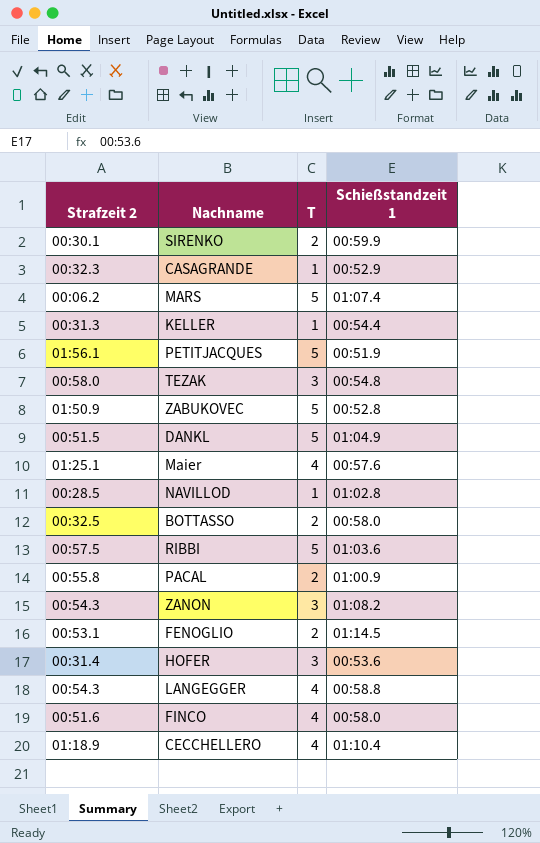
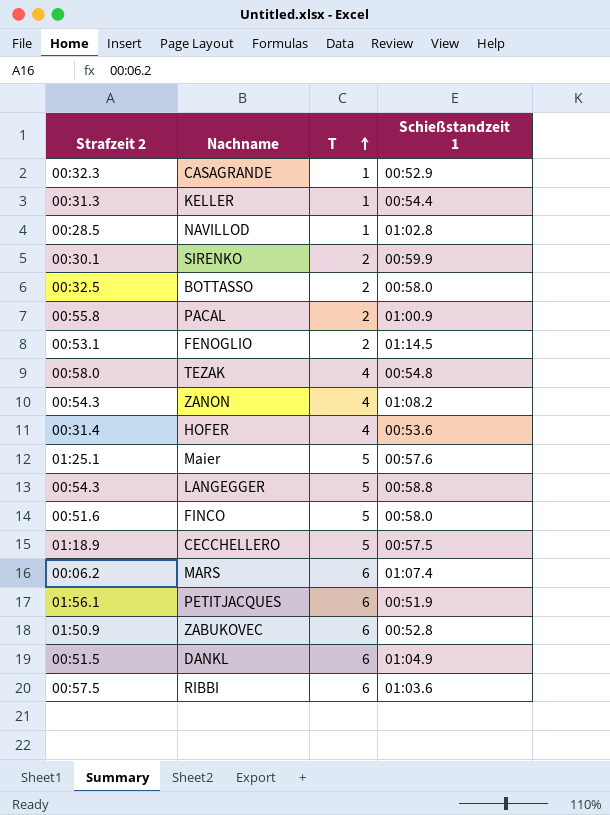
row order: none -> T ascending
TEZAK | T: 3 -> 4
ZANON | T: 3 -> 4
HOFER | T: 3 -> 4
Maier | T: 4 -> 5
LANGEGGER | T: 4 -> 5
FINCO | T: 4 -> 5
CECCHELLERO | T: 4 -> 5
CECCHELLERO | Schießstandzeit 1: 01:10.4 -> 00:57.5
MARS | T: 5 -> 6
PETITJACQUES | T: 5 -> 6
ZABUKOVEC | T: 5 -> 6
DANKL | T: 5 -> 6
RIBBI | T: 5 -> 6

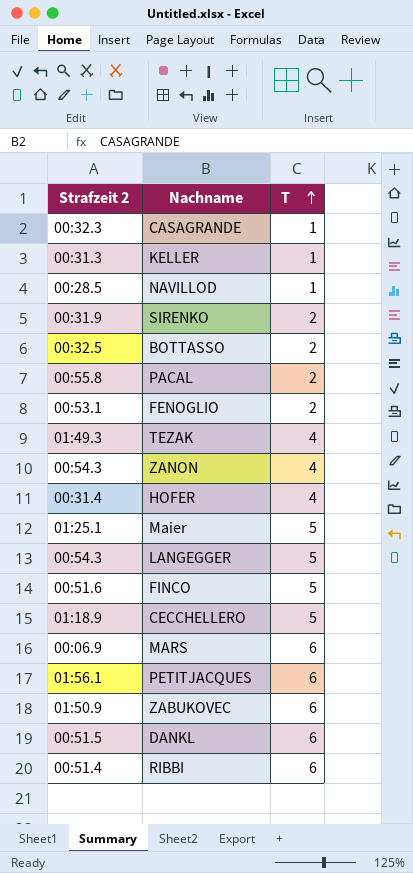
column Schießstandzeit 1 | position: 4 -> none
SIRENKO | Strafzeit 2: 00:30.1 -> 00:31.9
TEZAK | Strafzeit 2: 00:58.0 -> 01:49.3
MARS | Strafzeit 2: 00:06.2 -> 00:06.9
RIBBI | Strafzeit 2: 00:57.5 -> 00:51.4

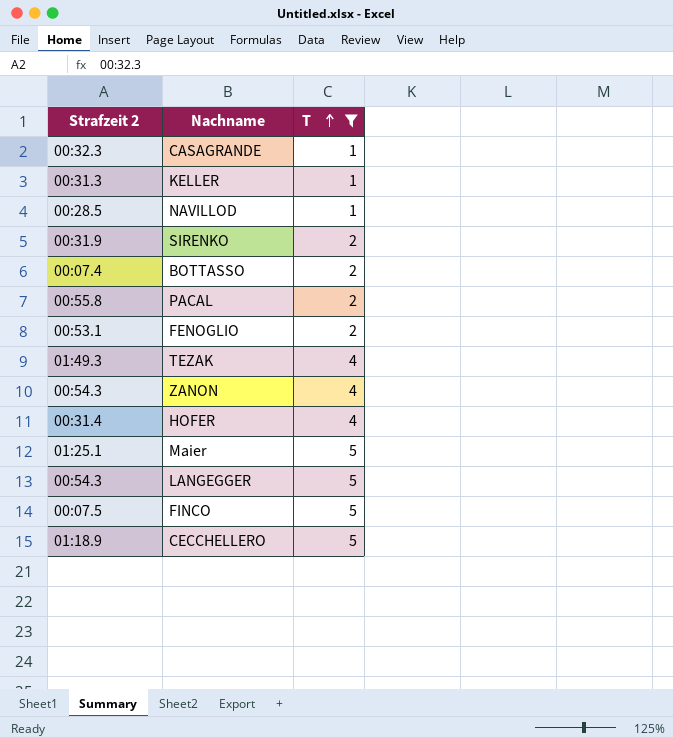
filter: none -> T != 6
BOTTASSO | Strafzeit 2: 00:32.5 -> 00:07.4
FINCO | Strafzeit 2: 00:51.6 -> 00:07.5

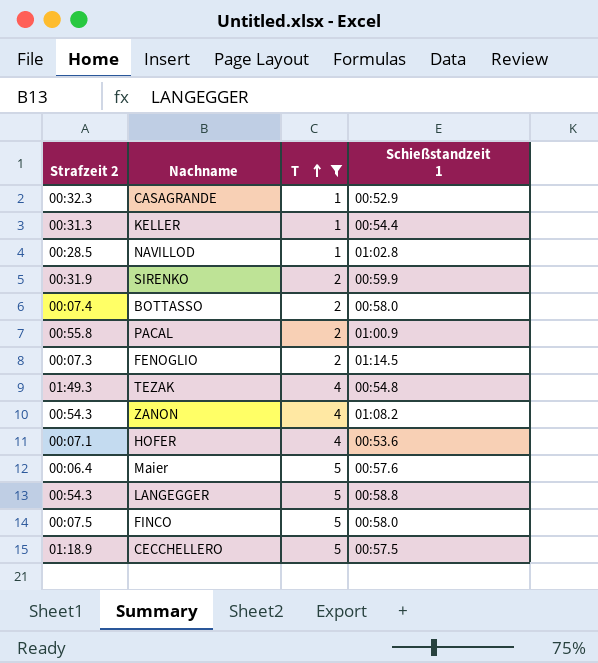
column Schießstandzeit 1 | position: none -> 4
FENOGLIO | Strafzeit 2: 00:53.1 -> 00:07.3
HOFER | Strafzeit 2: 00:31.4 -> 00:07.1
Maier | Strafzeit 2: 01:25.1 -> 00:06.4

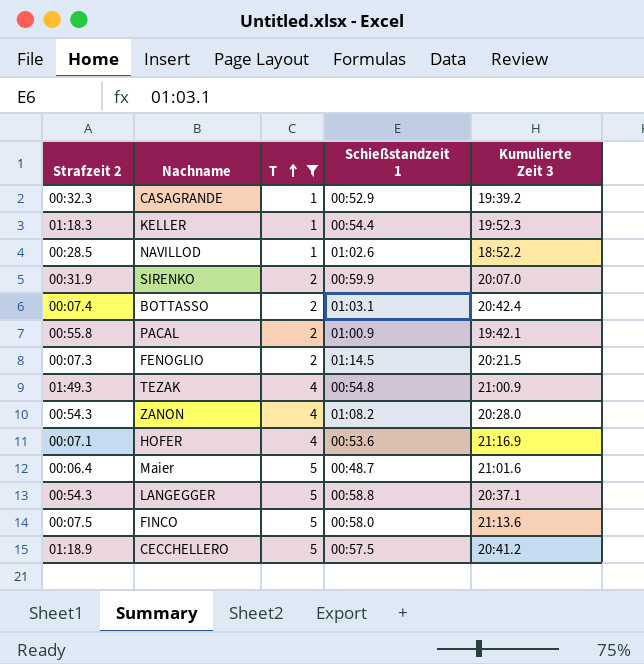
column Kumulierte Zeit 3 | position: none -> 5
KELLER | Strafzeit 2: 00:31.3 -> 01:18.3
NAVILLOD | Schießstandzeit 1: 01:02.8 -> 01:02.6
BOTTASSO | Schießstandzeit 1: 00:58.0 -> 01:03.1
Maier | Schießstandzeit 1: 00:57.6 -> 00:48.7

